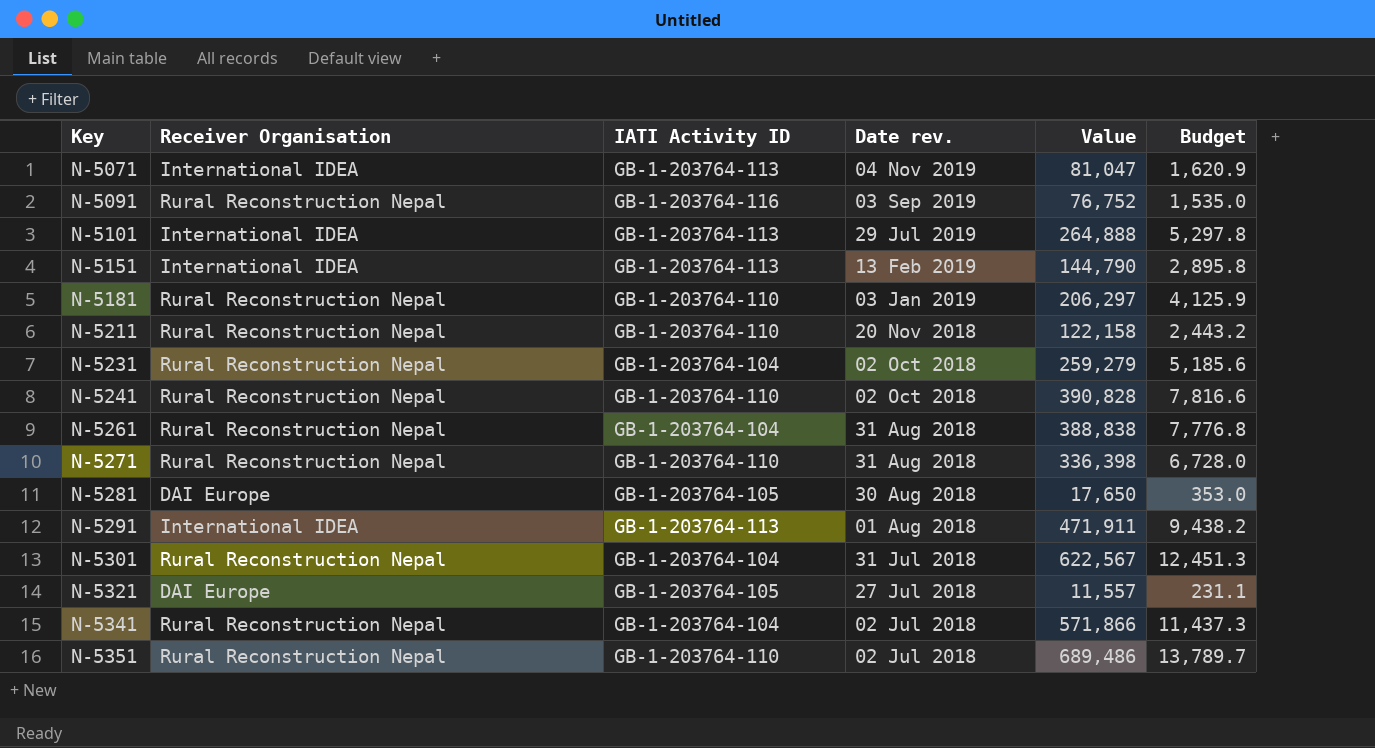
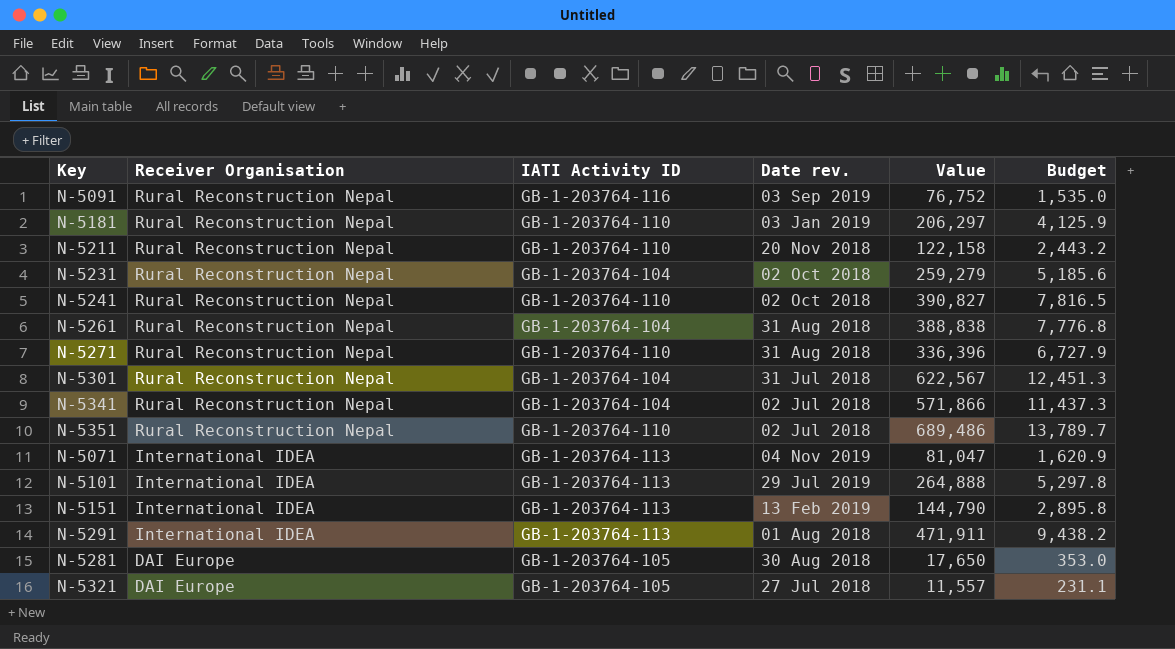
row order: Key ascending -> Receiver Organisation descending
N-5241 | Value: 390,828 -> 390,827
N-5241 | Budget: 7,816.6 -> 7,816.5
N-5271 | Value: 336,398 -> 336,396
N-5271 | Budget: 6,728.0 -> 6,727.9

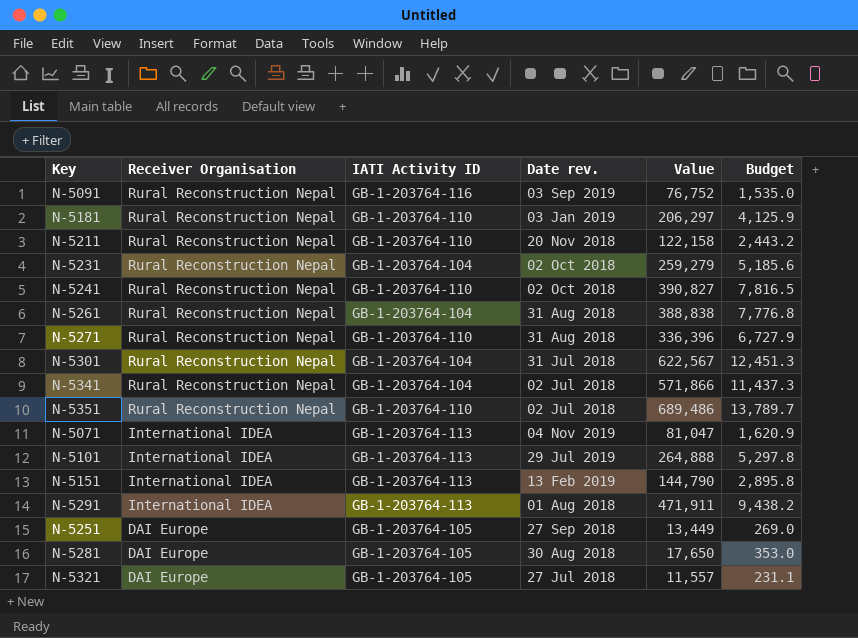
row N-5251: none -> DAI Europe | GB-1-203764-105 | 27 Sep 2018 | 13,449 | 269.0

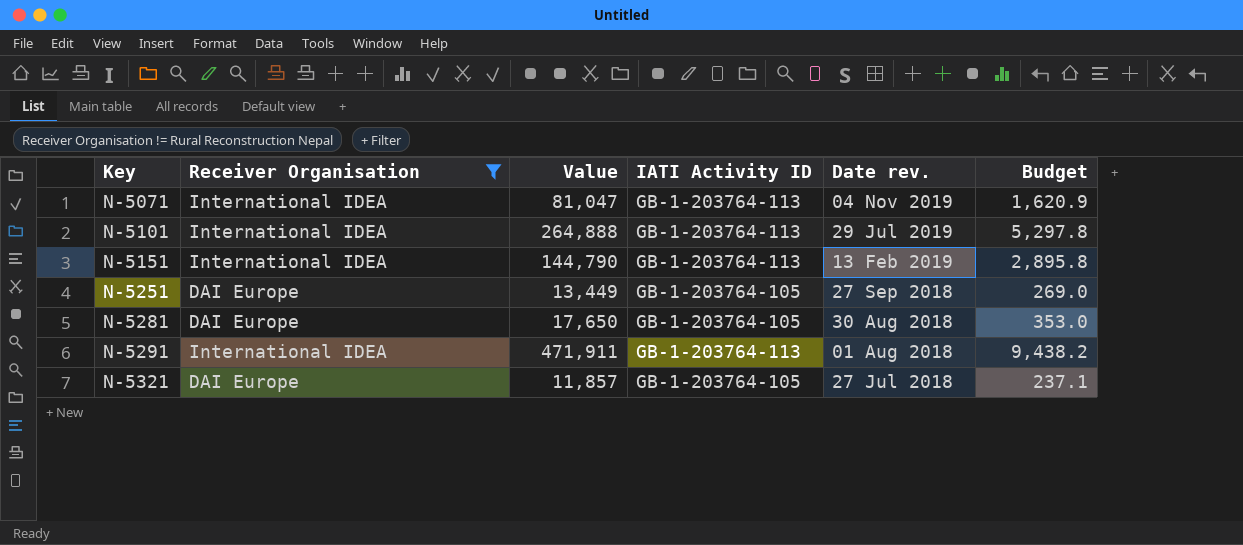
filter: none -> Receiver Organisation != Rural Reconstruction Nepal
row order: Receiver Organisation descending -> Key ascending
column Value | position: 5 -> 3
N-5321 | Value: 11,557 -> 11,857
N-5321 | Budget: 231.1 -> 237.1

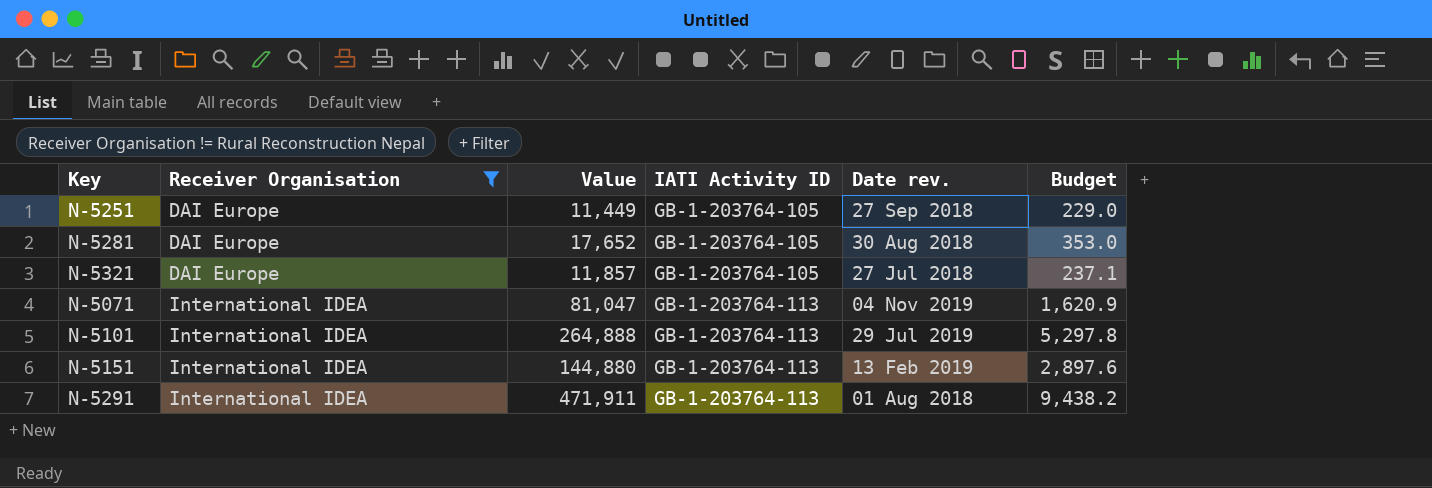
row order: Key ascending -> Receiver Organisation ascending
N-5251 | Value: 13,449 -> 11,449
N-5251 | Budget: 269.0 -> 229.0
N-5281 | Value: 17,650 -> 17,652
N-5151 | Value: 144,790 -> 144,880
N-5151 | Budget: 2,895.8 -> 2,897.6

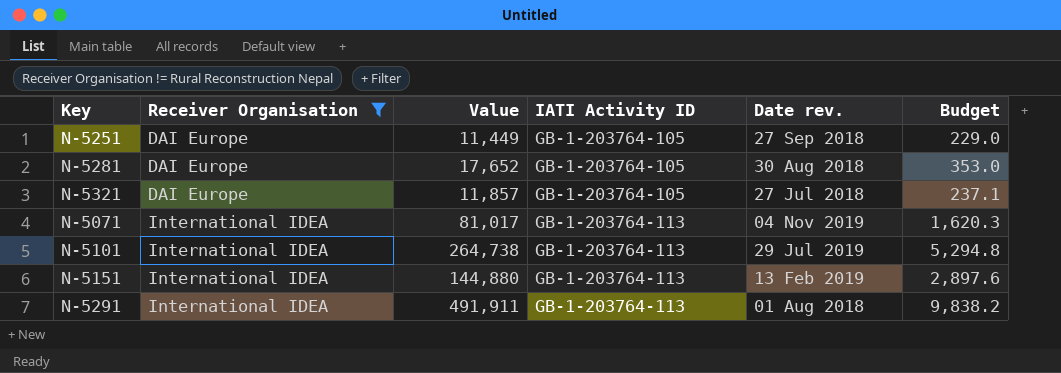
N-5071 | Value: 81,047 -> 81,017
N-5071 | Budget: 1,620.9 -> 1,620.3
N-5101 | Value: 264,888 -> 264,738
N-5101 | Budget: 5,297.8 -> 5,294.8
N-5291 | Value: 471,911 -> 491,911
N-5291 | Budget: 9,438.2 -> 9,838.2

